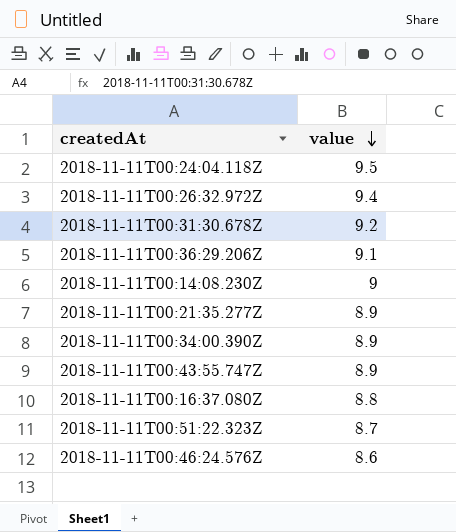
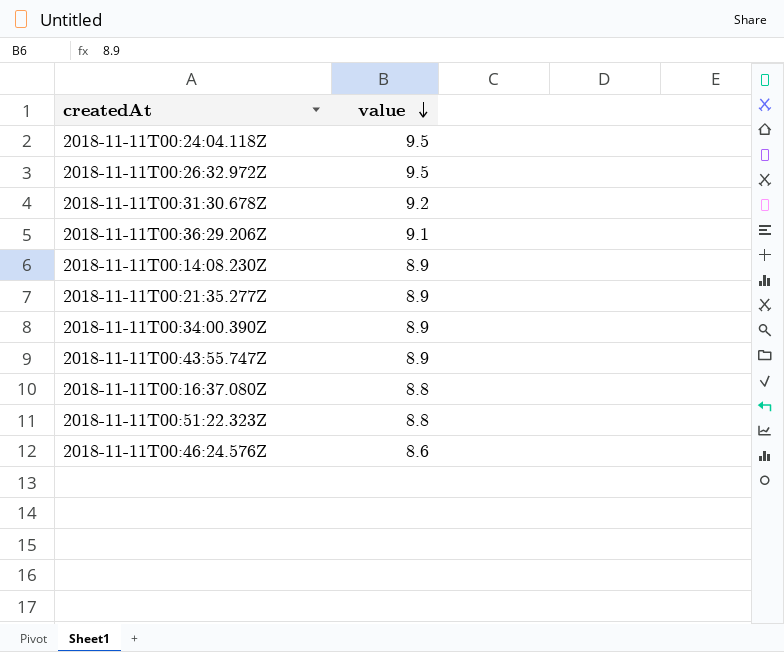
2018-11-11T00:26:32.972Z | value: 9.4 -> 9.5
2018-11-11T00:14:08.230Z | value: 9 -> 8.9
2018-11-11T00:51:22.323Z | value: 8.7 -> 8.8

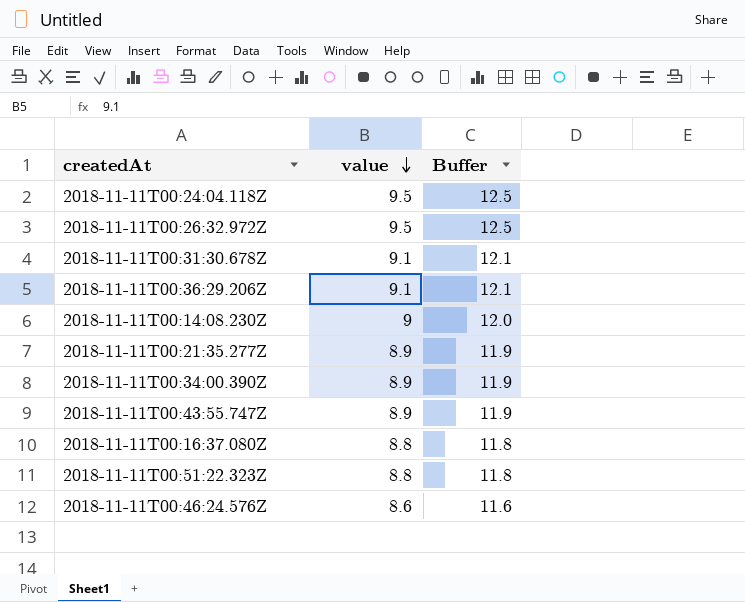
column Buffer | formula: none -> [value] + 3
2018-11-11T00:31:30.678Z | value: 9.2 -> 9.1
2018-11-11T00:14:08.230Z | value: 8.9 -> 9

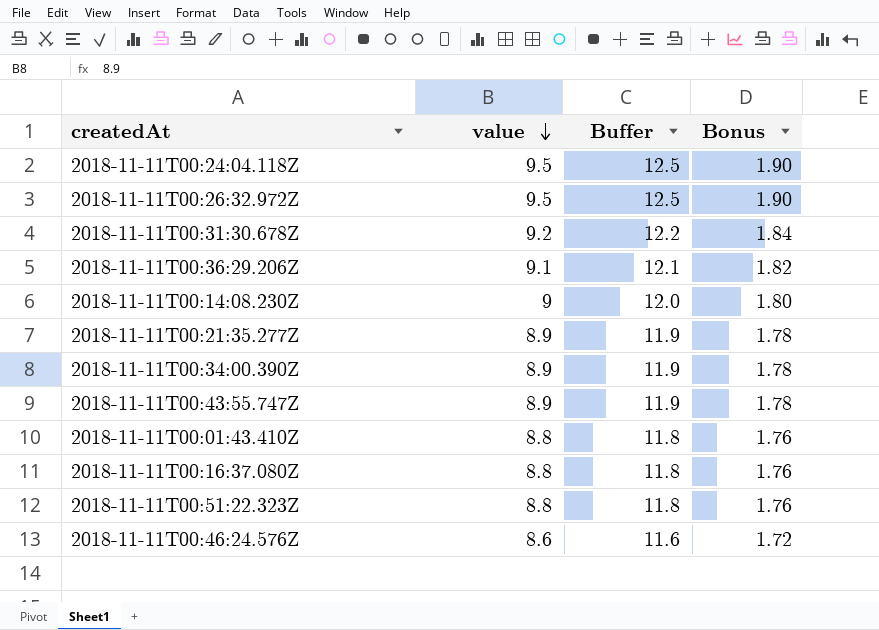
column Bonus | formula: none -> [value] * 0.2
2018-11-11T00:31:30.678Z | value: 9.1 -> 9.2
2018-11-11T00:31:30.678Z | Buffer: 12.1 -> 12.2
row 2018-11-11T00:01:43.410Z: none -> 8.8 | 11.8 | 1.76

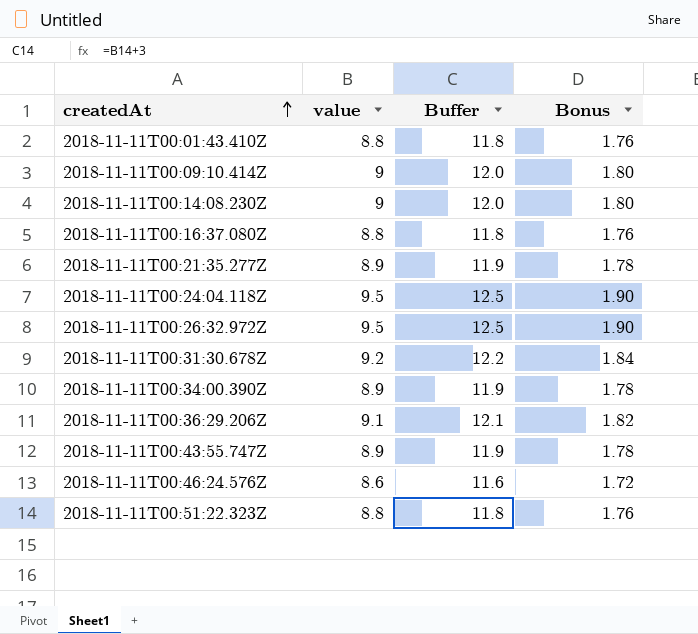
row order: value descending -> createdAt ascending
row 2018-11-11T00:09:10.414Z: none -> 9 | 12.0 | 1.80

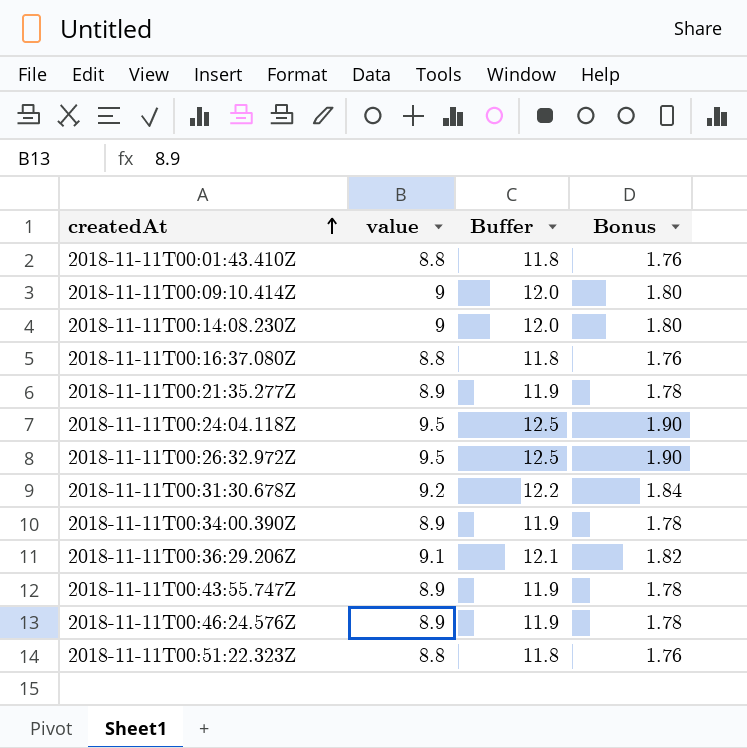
2018-11-11T00:46:24.576Z | value: 8.6 -> 8.9
2018-11-11T00:46:24.576Z | Buffer: 11.6 -> 11.9
2018-11-11T00:46:24.576Z | Bonus: 1.72 -> 1.78

